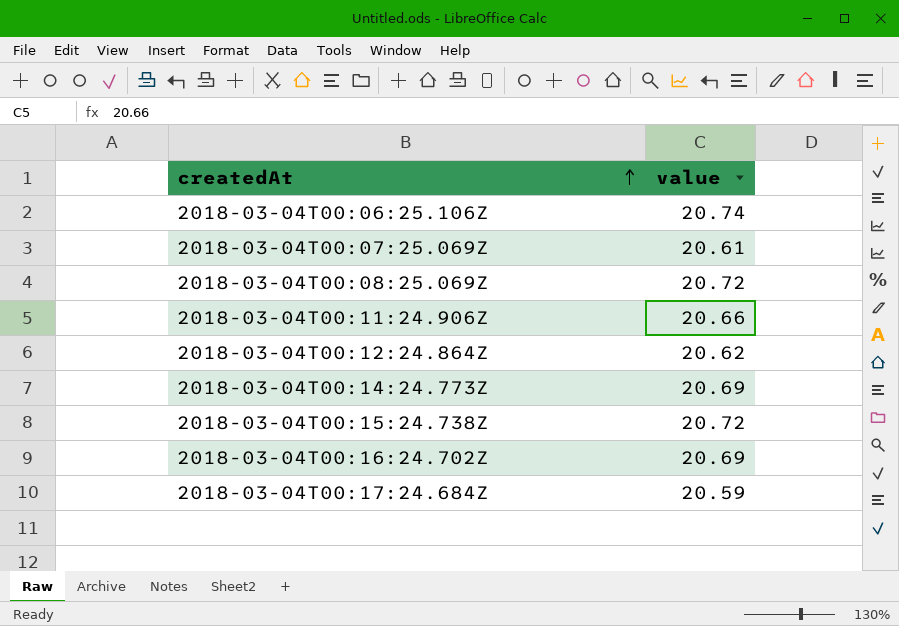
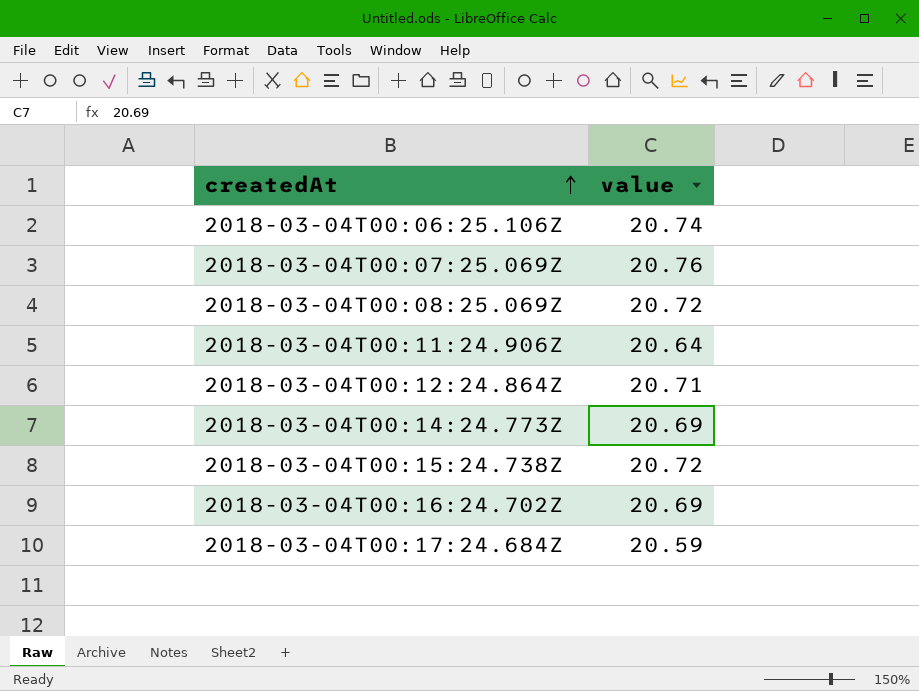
2018-03-04T00:07:25.069Z | value: 20.61 -> 20.76
2018-03-04T00:11:24.906Z | value: 20.66 -> 20.64
2018-03-04T00:12:24.864Z | value: 20.62 -> 20.71

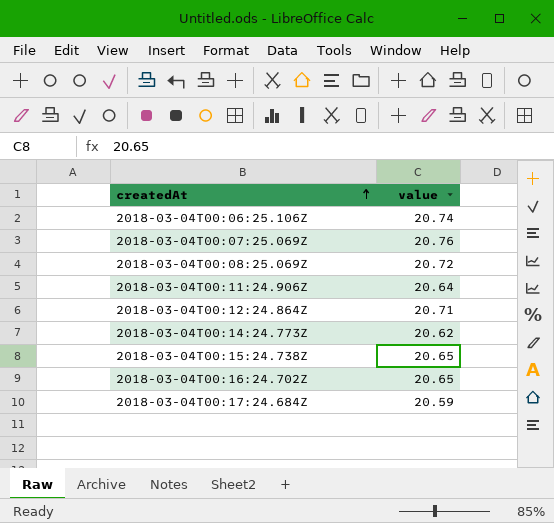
2018-03-04T00:14:24.773Z | value: 20.69 -> 20.62
2018-03-04T00:15:24.738Z | value: 20.72 -> 20.65
2018-03-04T00:16:24.702Z | value: 20.69 -> 20.65

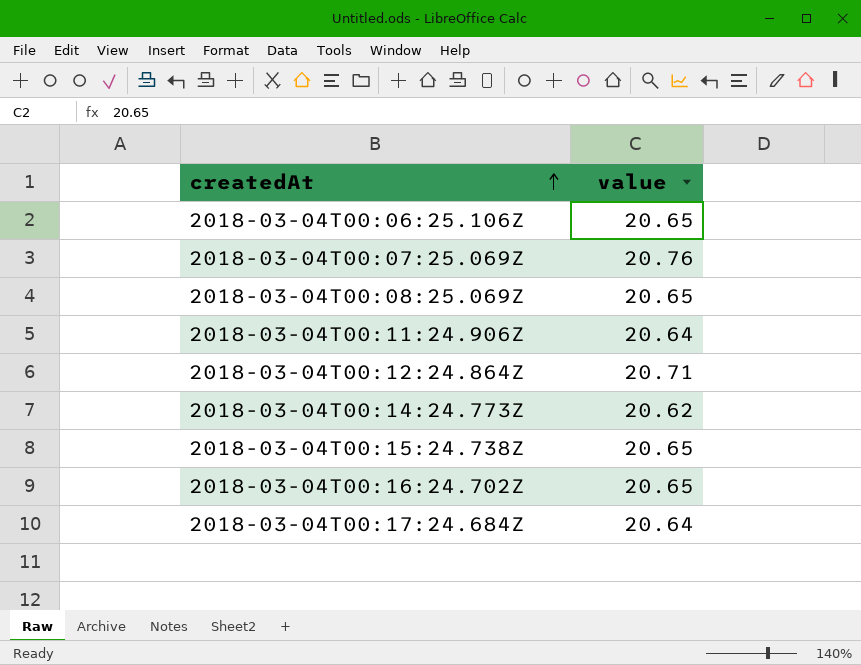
2018-03-04T00:06:25.106Z | value: 20.74 -> 20.65
2018-03-04T00:08:25.069Z | value: 20.72 -> 20.65
2018-03-04T00:17:24.684Z | value: 20.59 -> 20.64

